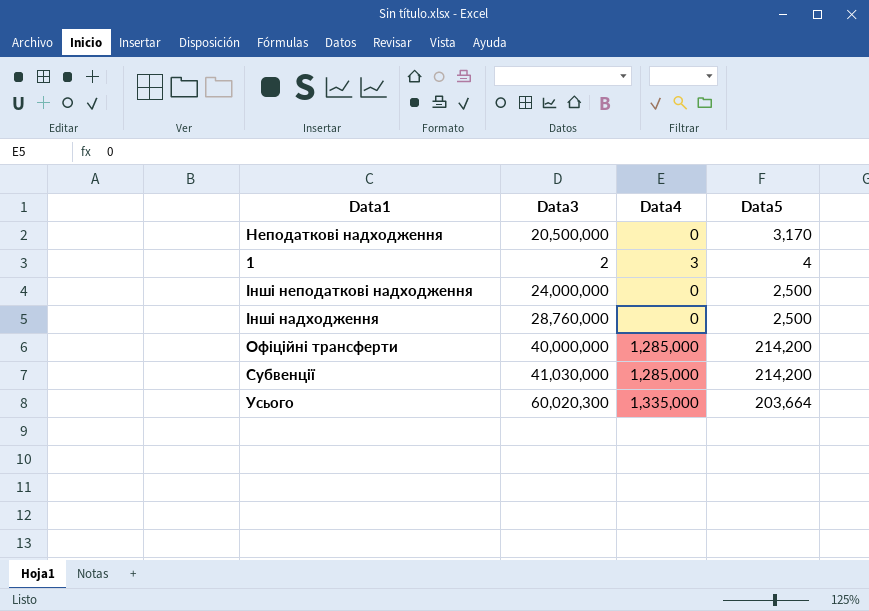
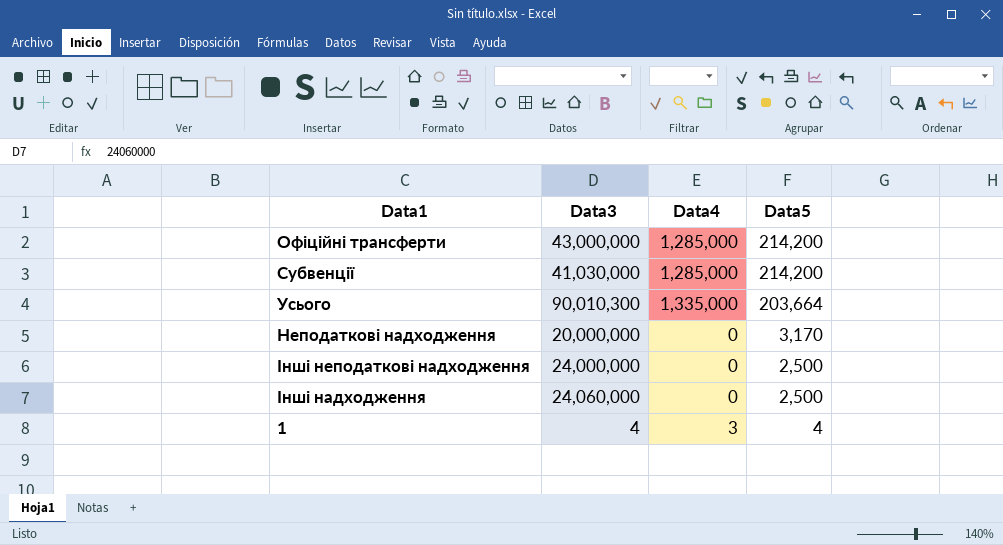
row order: none -> Data5 descending
Офіційні трансферти | Data3: 40,000,000 -> 43,000,000
Усього | Data3: 60,020,300 -> 90,010,300
Неподаткові надходження | Data3: 20,500,000 -> 20,000,000
Інші надходження | Data3: 28,760,000 -> 24,060,000
1 | Data3: 2 -> 4

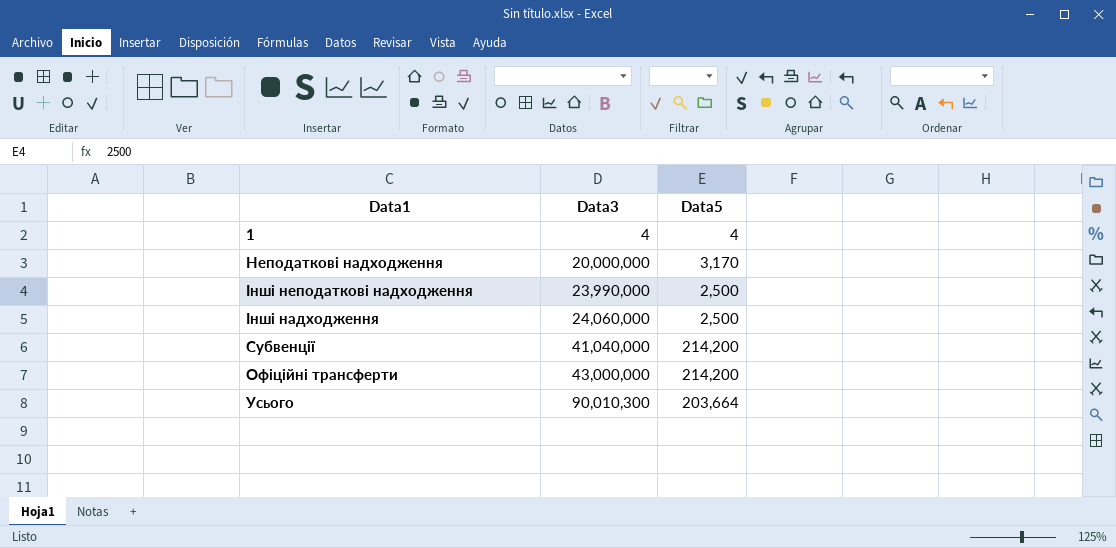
row order: Data5 descending -> Data3 ascending
column Data4 | position: 3 -> none
Інші неподаткові надходження | Data3: 24,000,000 -> 23,990,000
Субвенції | Data3: 41,030,000 -> 41,040,000

